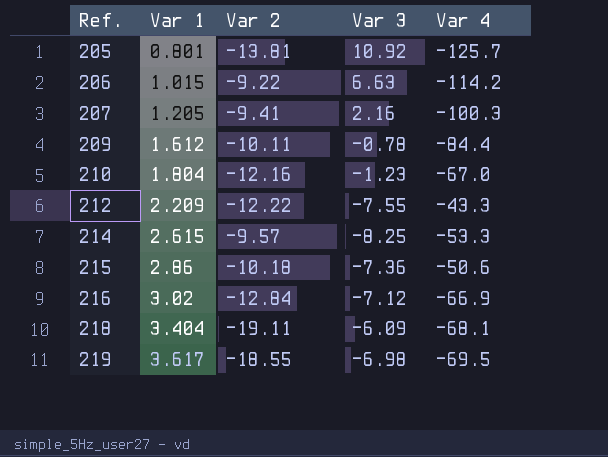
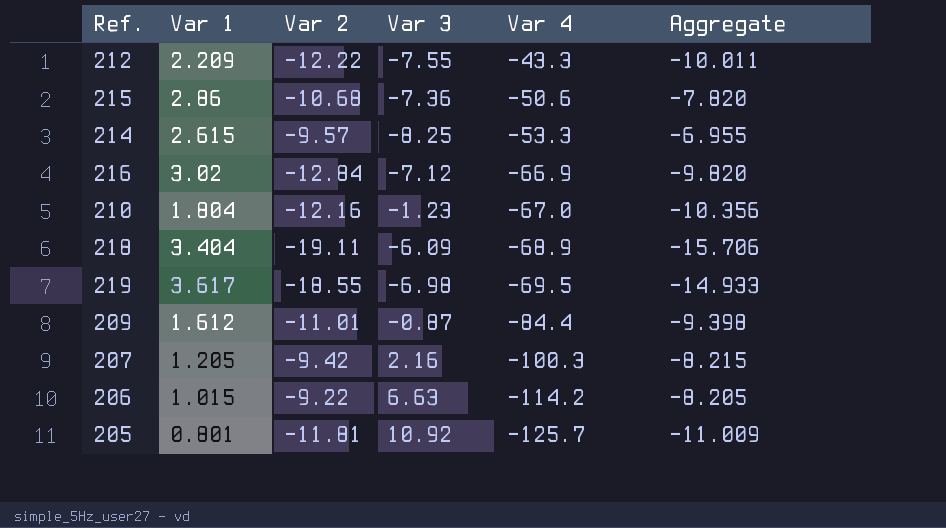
row order: Ref. ascending -> Var 4 descending
column Aggregate | formula: none -> [Var 1] + [Var 2]
215 | Var 2: -10.18 -> -10.68
218 | Var 4: -68.1 -> -68.9
209 | Var 2: -10.11 -> -11.01
209 | Var 3: -0.78 -> -0.87
207 | Var 2: -9.41 -> -9.42
205 | Var 2: -13.81 -> -11.81

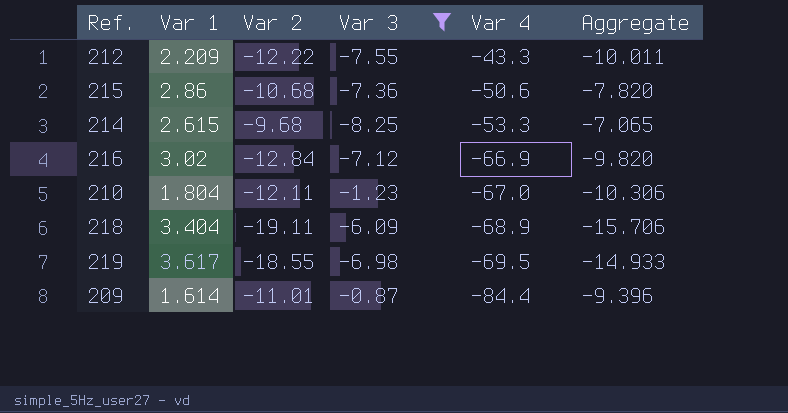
filter: none -> Var 3 <= -0.87
214 | Var 2: -9.57 -> -9.68
214 | Aggregate: -6.955 -> -7.065
210 | Var 2: -12.16 -> -12.11
210 | Aggregate: -10.356 -> -10.306
209 | Var 1: 1.612 -> 1.614
209 | Aggregate: -9.398 -> -9.396

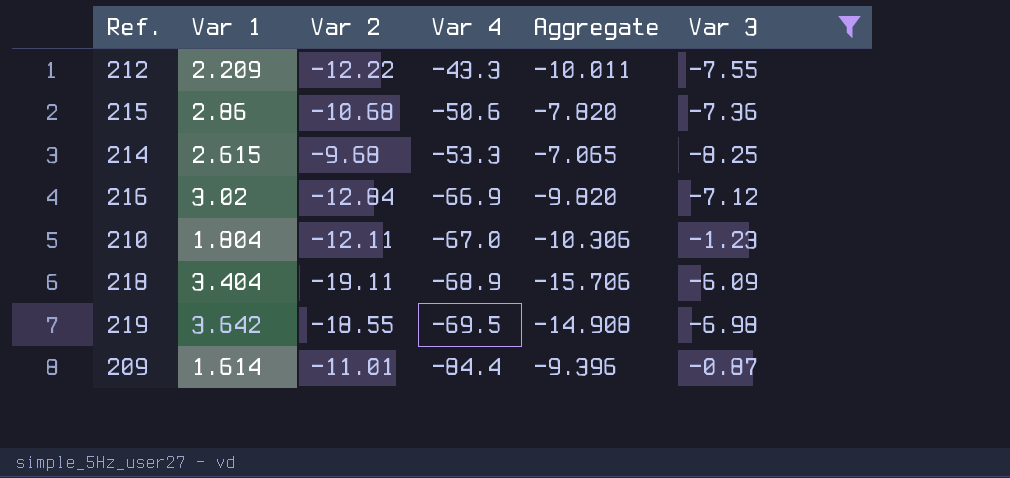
column Var 3 | position: 4 -> 6
219 | Var 1: 3.617 -> 3.642
219 | Aggregate: -14.933 -> -14.908

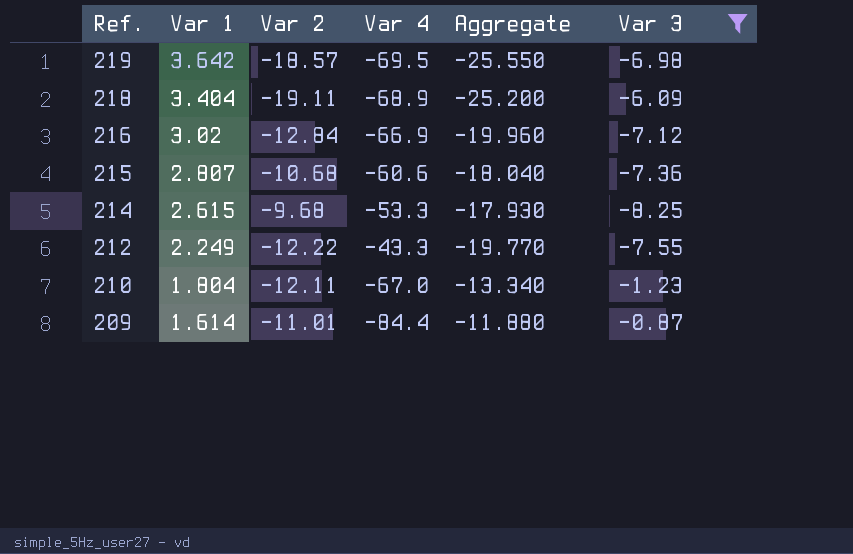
row order: Var 4 descending -> Ref. descending
column Aggregate | formula: [Var 1] + [Var 2] -> [Var 2] + [Var 3]
219 | Var 2: -18.55 -> -18.57
215 | Var 1: 2.86 -> 2.807
215 | Var 4: -50.6 -> -60.6
212 | Var 1: 2.209 -> 2.249

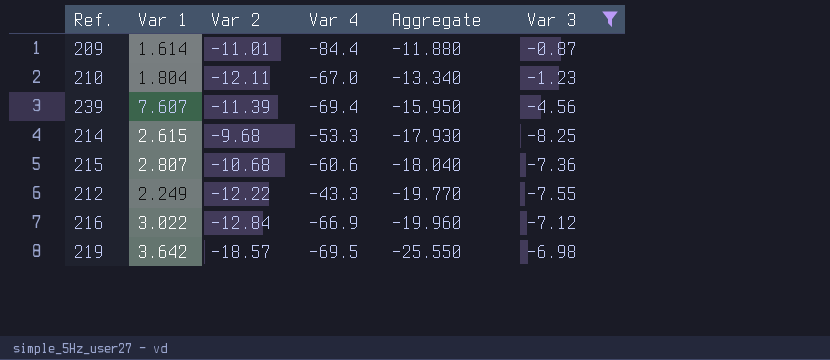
row order: Ref. descending -> Aggregate descending
row 218: 3.404 | -19.11 | -68.9 | -25.200 | -6.09 -> none
row 239: none -> 7.607 | -11.39 | -69.4 | -15.950 | -4.56
216 | Var 1: 3.02 -> 3.022

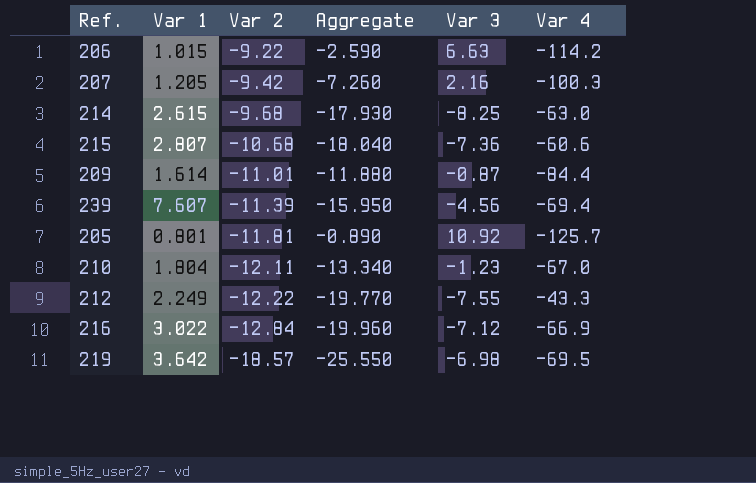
filter: Var 3 <= -0.87 -> none
row order: Aggregate descending -> Var 2 descending
column Var 4 | position: 4 -> 6
214 | Var 4: -53.3 -> -63.0

